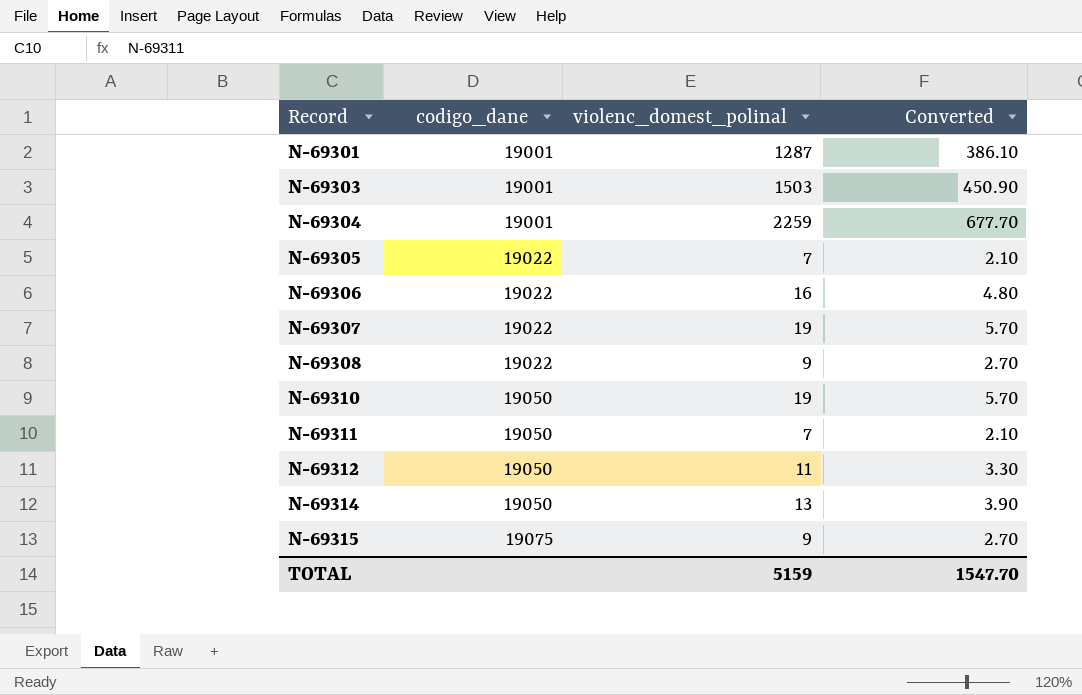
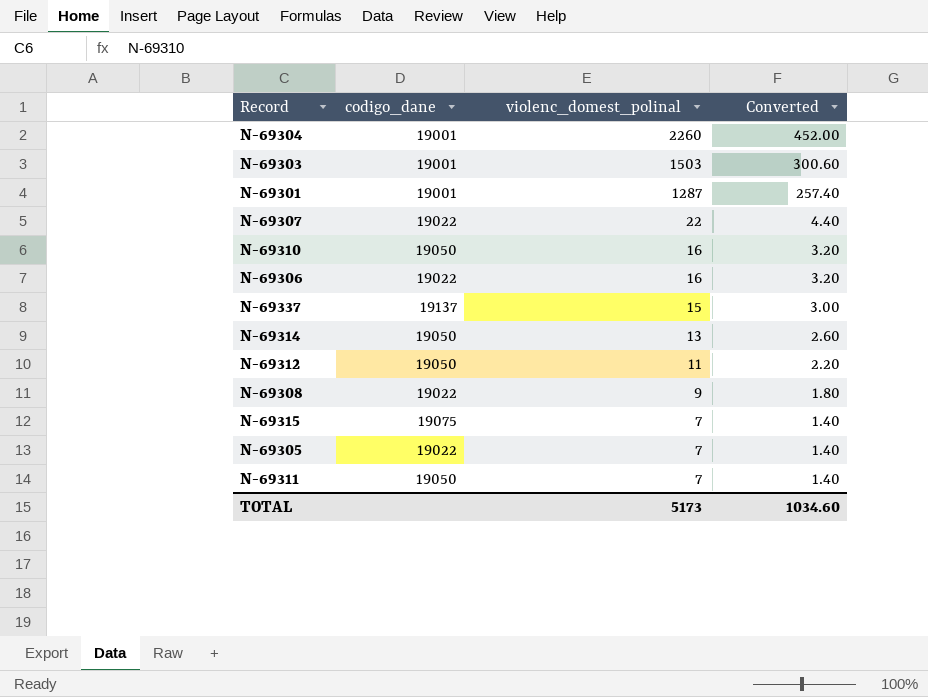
row order: Record ascending -> violenc_domest_polinal descending
column Converted | formula: [violenc_domest_polinal] * 0.3 -> [violenc_domest_polinal] * 0.2
N-69304 | violenc_domest_polinal: 2259 -> 2260
N-69307 | violenc_domest_polinal: 19 -> 22
N-69310 | violenc_domest_polinal: 19 -> 16
row N-69337: none -> 19137 | 15 | 3.00
N-69315 | violenc_domest_polinal: 9 -> 7
TOTAL | violenc_domest_polinal: 5159 -> 5173
TOTAL | Converted: 1547.70 -> 1034.60

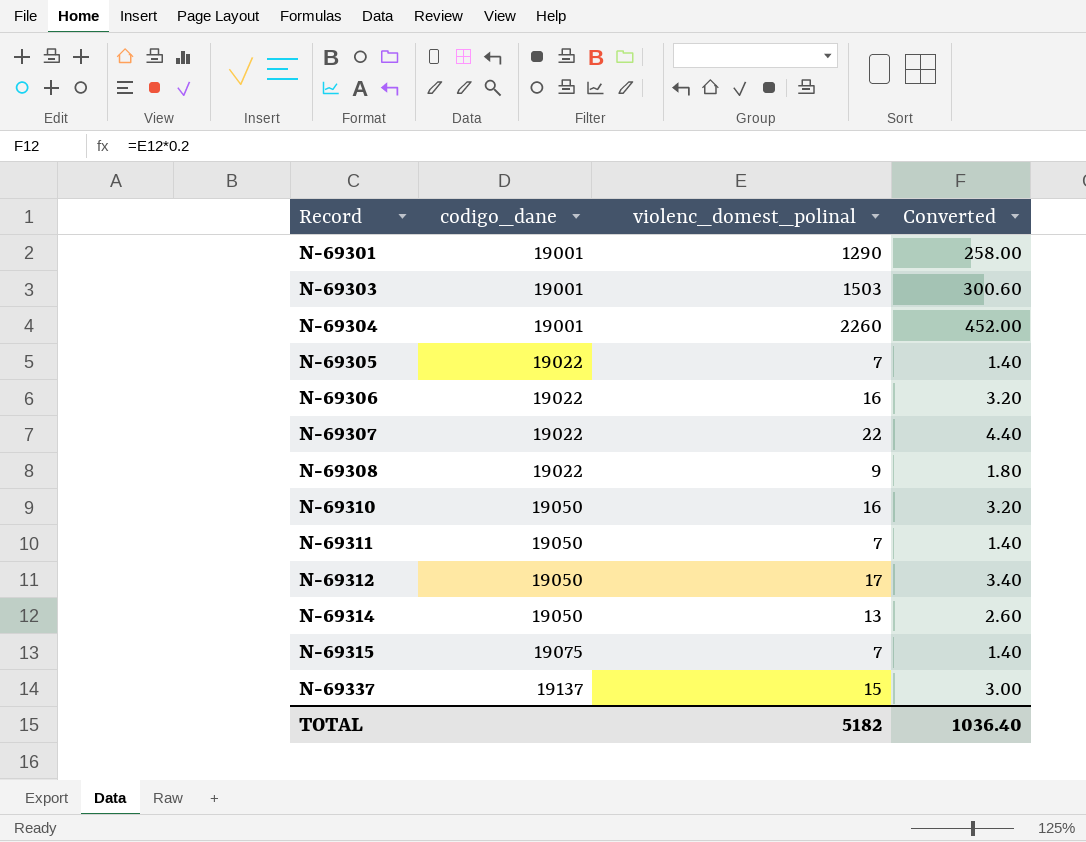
row order: violenc_domest_polinal descending -> Record ascending
N-69301 | violenc_domest_polinal: 1287 -> 1290
N-69301 | Converted: 257.40 -> 258.00
N-69312 | violenc_domest_polinal: 11 -> 17
N-69312 | Converted: 2.20 -> 3.40
TOTAL | violenc_domest_polinal: 5173 -> 5182
TOTAL | Converted: 1034.60 -> 1036.40

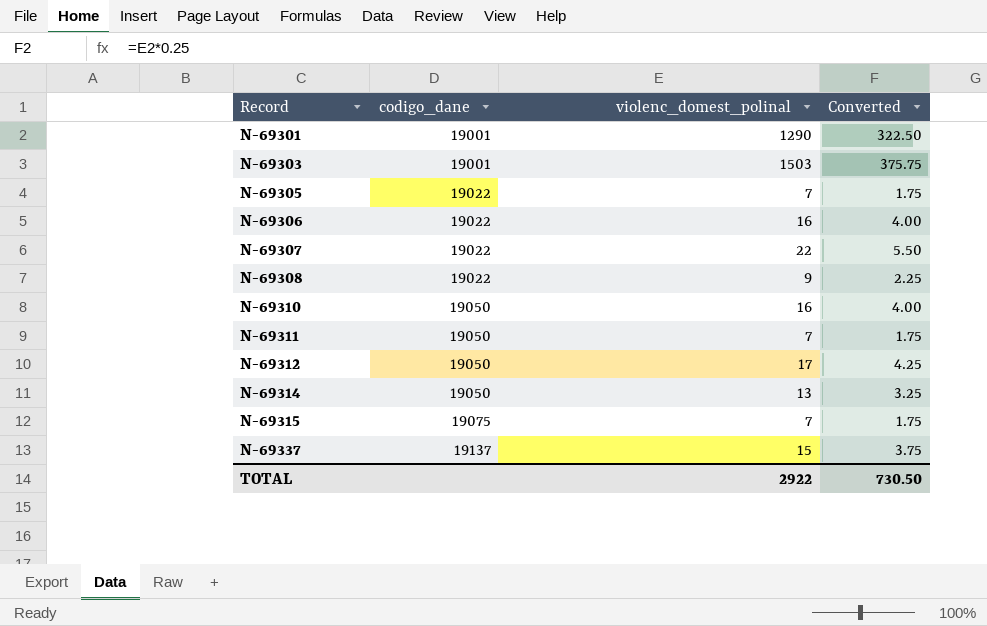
column Converted | formula: [violenc_domest_polinal] * 0.2 -> [violenc_domest_polinal] * 0.25
row N-69304: 19001 | 2260 | 452.00 -> none
TOTAL | violenc_domest_polinal: 5182 -> 2922
TOTAL | Converted: 1036.40 -> 730.50

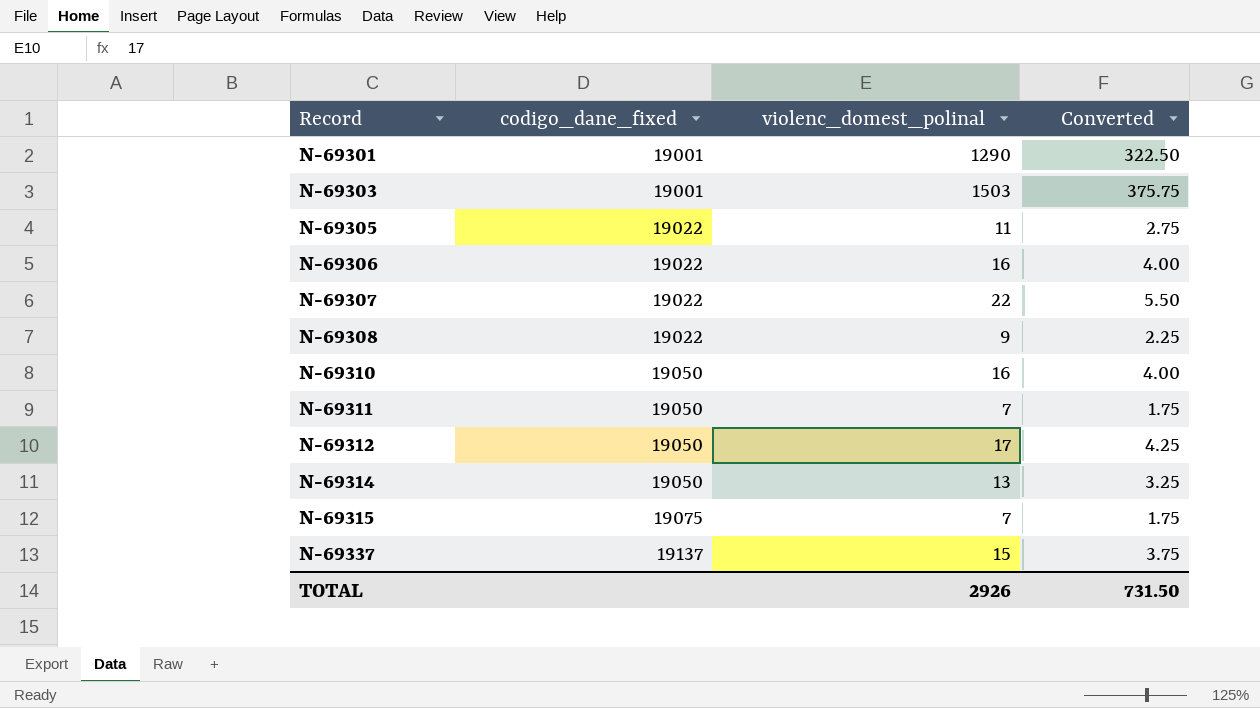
column name: codigo_dane -> codigo_dane_fixed
N-69305 | violenc_domest_polinal: 7 -> 11
N-69305 | Converted: 1.75 -> 2.75
TOTAL | violenc_domest_polinal: 2922 -> 2926
TOTAL | Converted: 730.50 -> 731.50

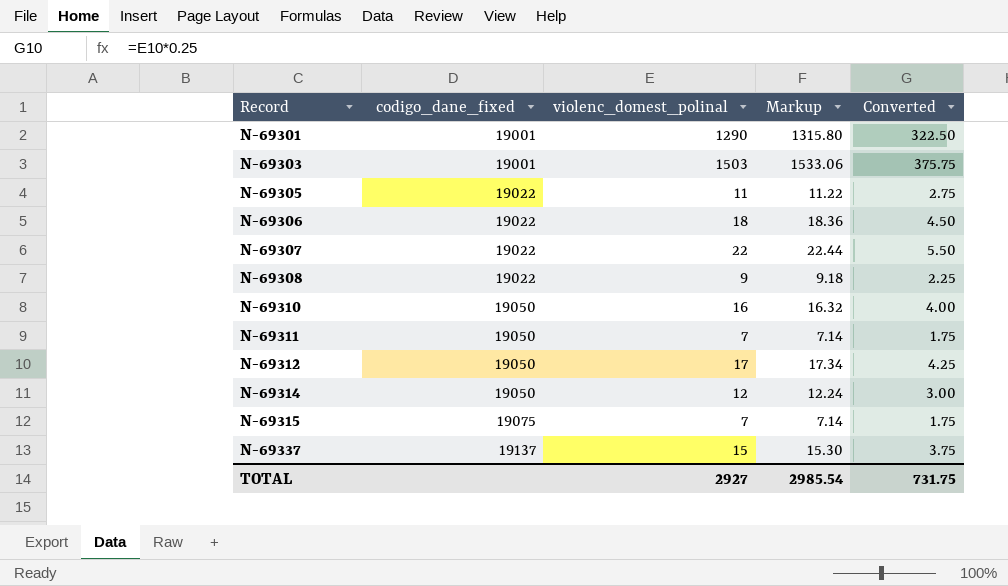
column Markup | formula: none -> [violenc_domest_polinal] * 1.02
N-69306 | violenc_domest_polinal: 16 -> 18
N-69306 | Converted: 4.00 -> 4.50
N-69314 | violenc_domest_polinal: 13 -> 12
N-69314 | Converted: 3.25 -> 3.00
TOTAL | violenc_domest_polinal: 2926 -> 2927
TOTAL | Converted: 731.50 -> 731.75

